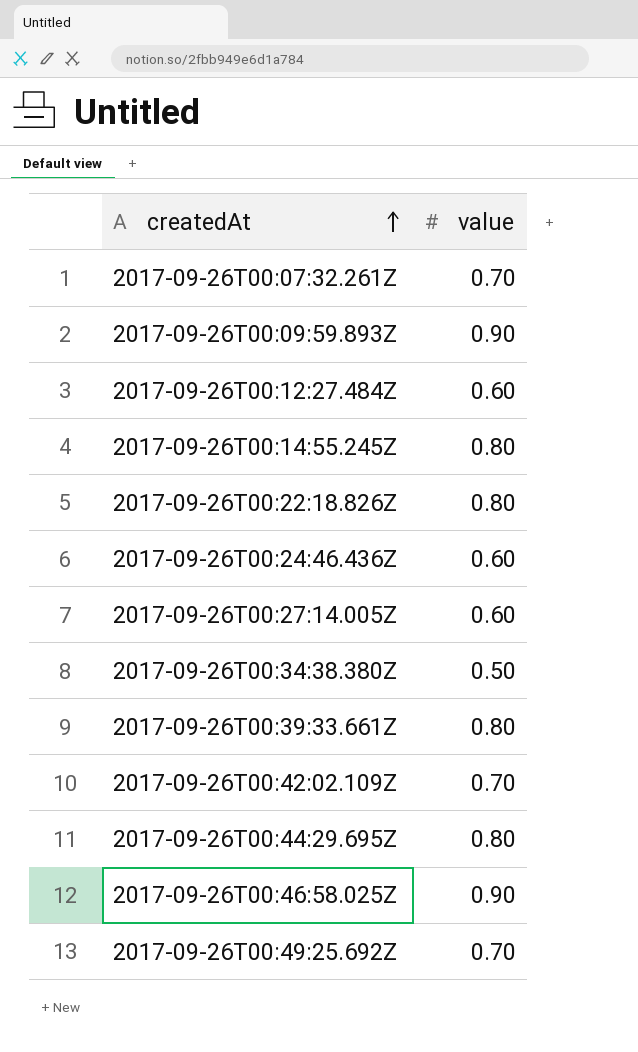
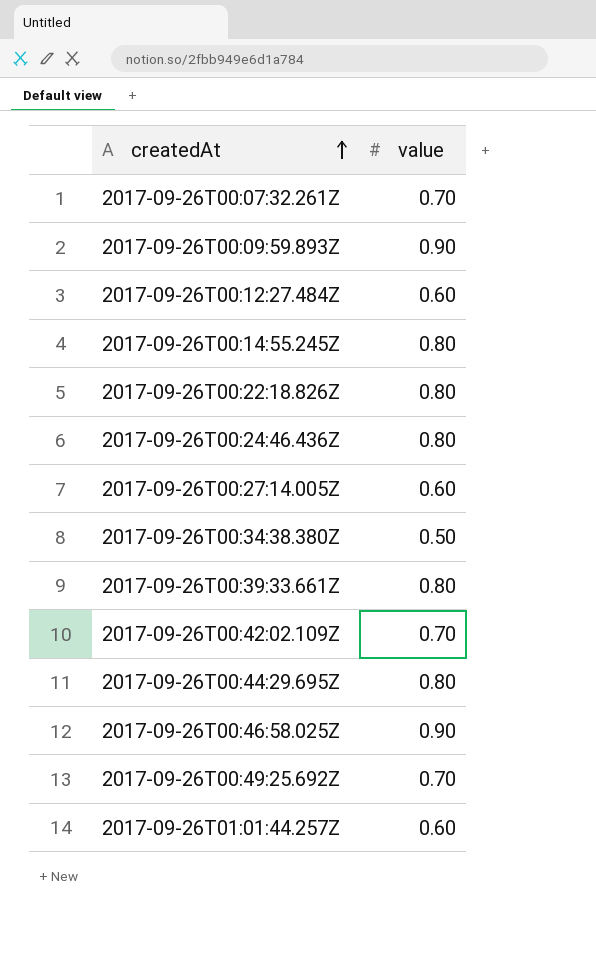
2017-09-26T00:24:46.436Z | value: 0.60 -> 0.80
row 2017-09-26T01:01:44.257Z: none -> 0.60

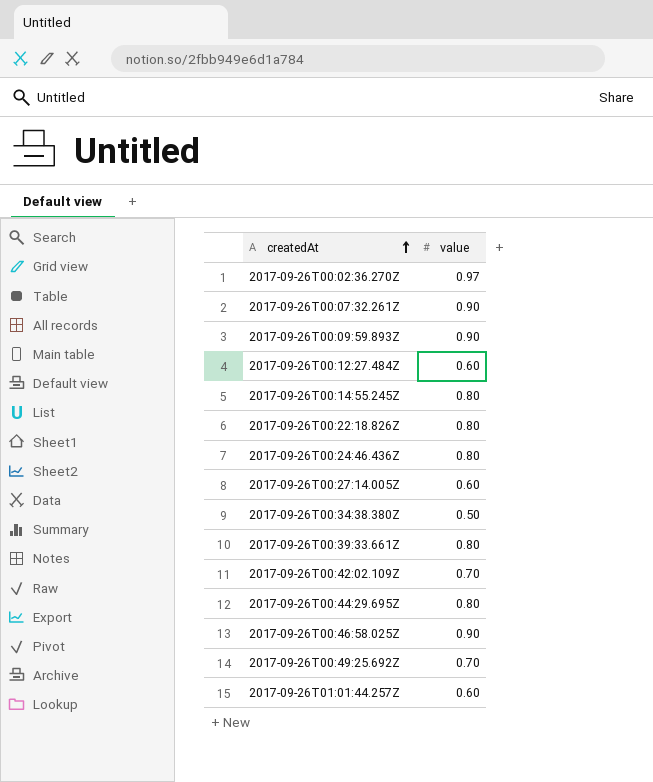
row 2017-09-26T00:02:36.270Z: none -> 0.97
2017-09-26T00:07:32.261Z | value: 0.70 -> 0.90

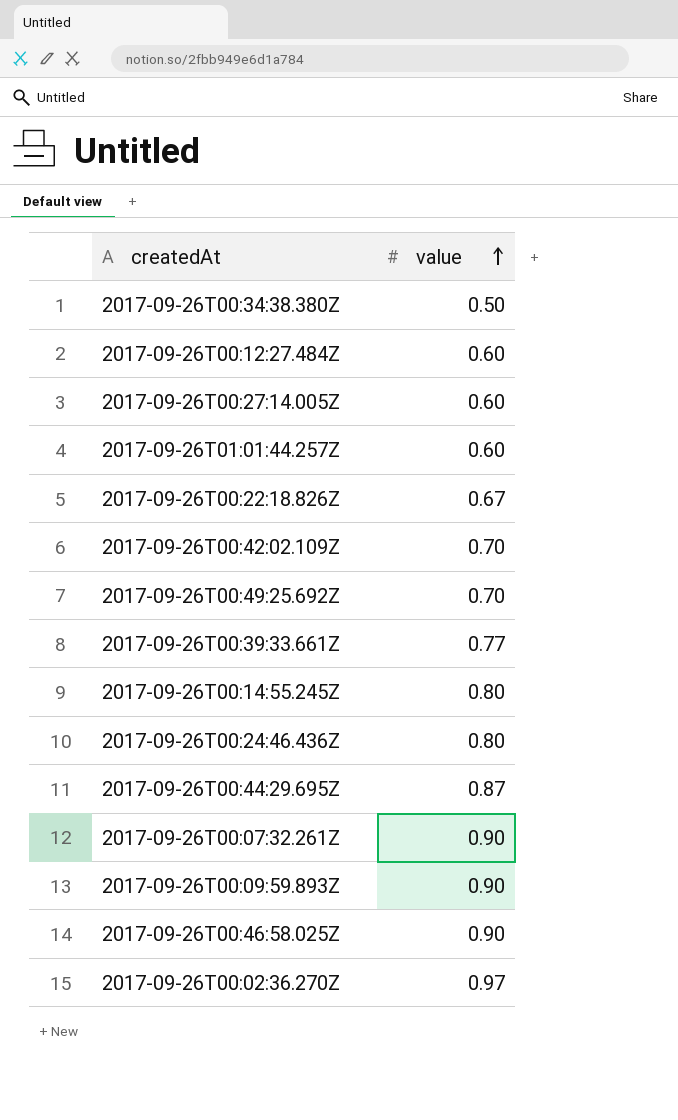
row order: createdAt ascending -> value ascending
2017-09-26T00:22:18.826Z | value: 0.80 -> 0.67
2017-09-26T00:39:33.661Z | value: 0.80 -> 0.77
2017-09-26T00:44:29.695Z | value: 0.80 -> 0.87

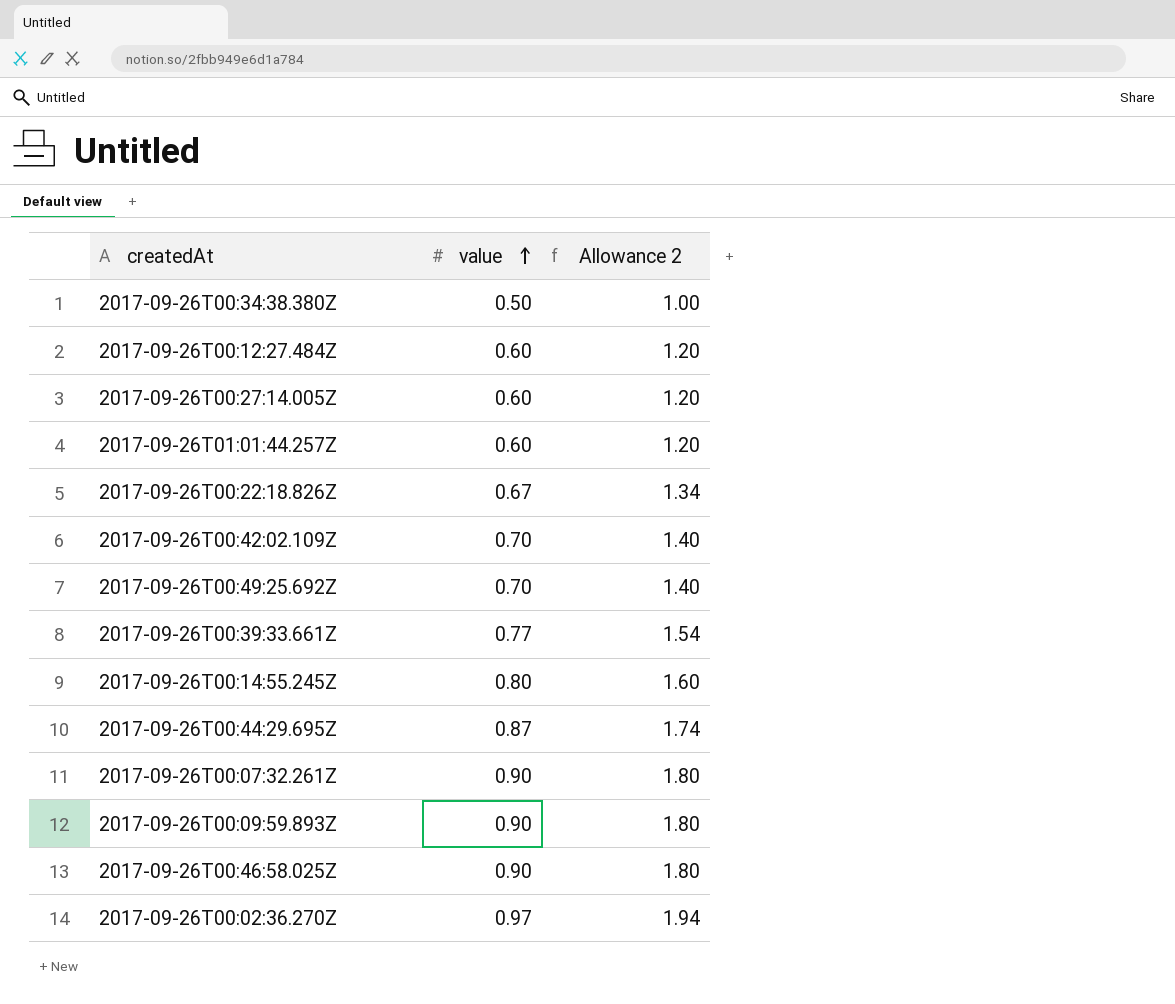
column Allowance 2 | formula: none -> [value] * 2
row 2017-09-26T00:24:46.436Z: 0.80 -> none

